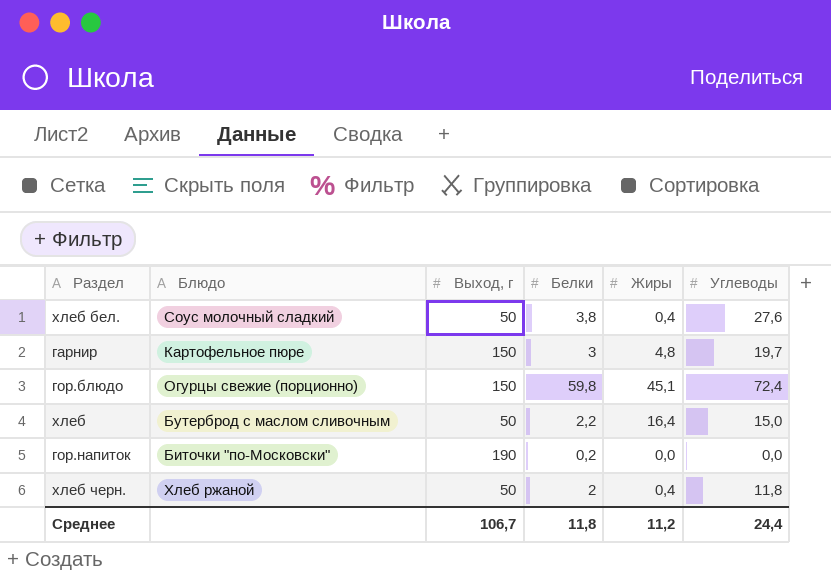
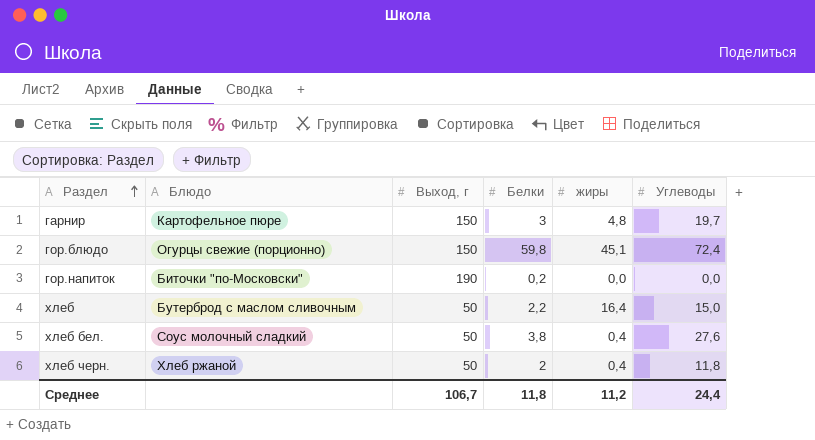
row order: none -> Раздел ascending
column name: Жиры -> жиры

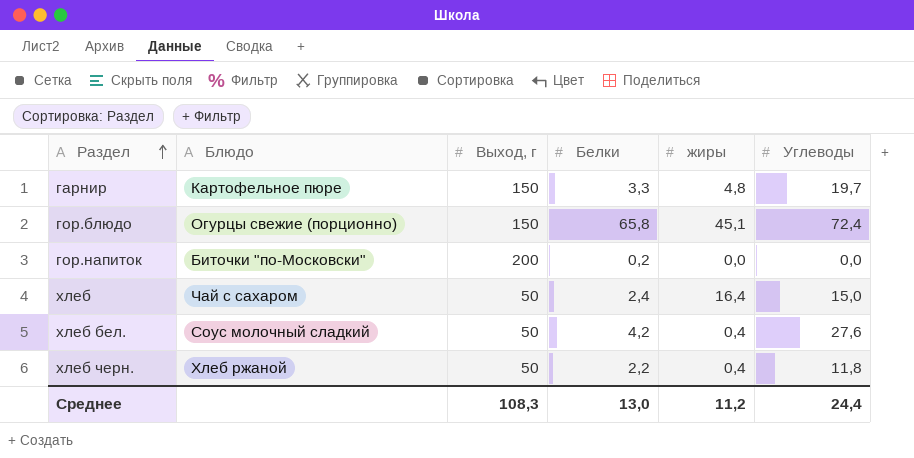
гарнир | Белки: 3 -> 3,3
гор.блюдо | Белки: 59,8 -> 65,8
гор.напиток | Выход, г: 190 -> 200
хлеб | Блюдо: Бутерброд с маслом сливочным -> Чай с сахаром
хлеб | Белки: 2,2 -> 2,4
хлеб бел. | Белки: 3,8 -> 4,2
хлеб черн. | Белки: 2 -> 2,2
Среднее | Выход, г: 106,7 -> 108,3
Среднее | Белки: 11,8 -> 13,0

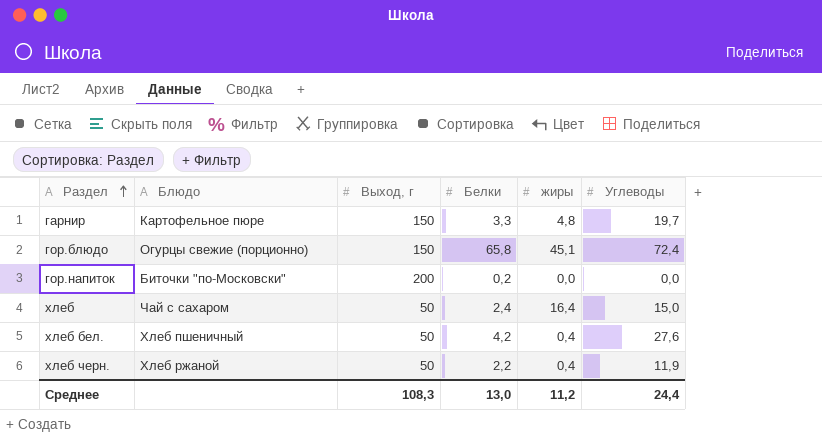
хлеб бел. | Блюдо: Соус молочный сладкий -> Хлеб пшеничный
хлеб черн. | Углеводы: 11,8 -> 11,9

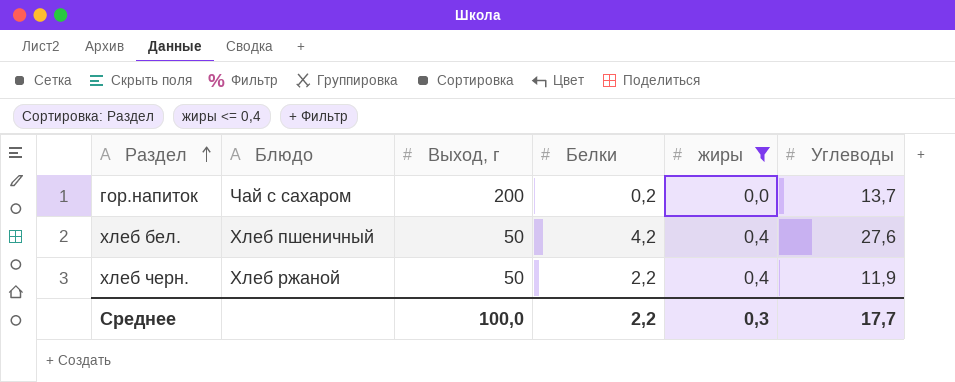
filter: none -> жиры <= 0,4
гор.напиток | Блюдо: Биточки "по-Московски" -> Чай с сахаром
гор.напиток | Углеводы: 0,0 -> 13,7
Среднее | Выход, г: 108,3 -> 100,0
Среднее | Белки: 13,0 -> 2,2
Среднее | жиры: 11,2 -> 0,3
Среднее | Углеводы: 24,4 -> 17,7

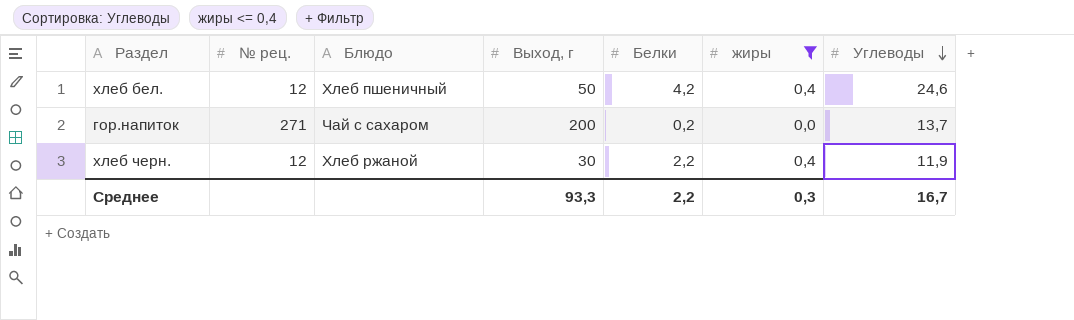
row order: Раздел ascending -> Углеводы descending
column № рец. | position: none -> 2
хлеб бел. | Углеводы: 27,6 -> 24,6
хлеб черн. | Выход, г: 50 -> 30
Среднее | Выход, г: 100,0 -> 93,3
Среднее | Углеводы: 17,7 -> 16,7

